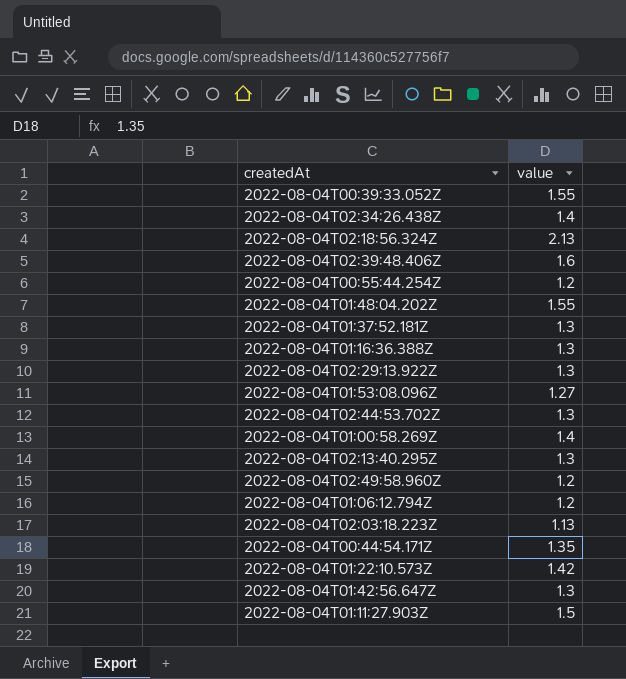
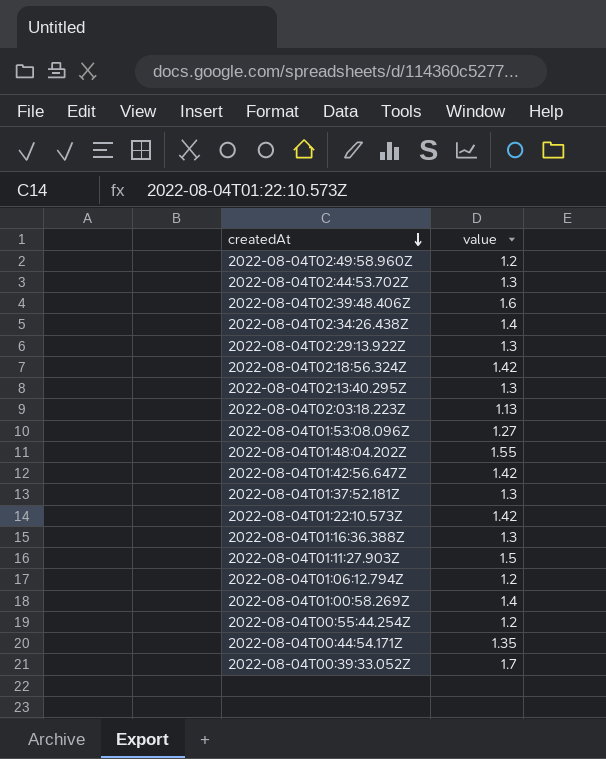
row order: none -> createdAt descending
2022-08-04T02:18:56.324Z | value: 2.13 -> 1.42
2022-08-04T01:42:56.647Z | value: 1.3 -> 1.42
2022-08-04T00:39:33.052Z | value: 1.55 -> 1.7

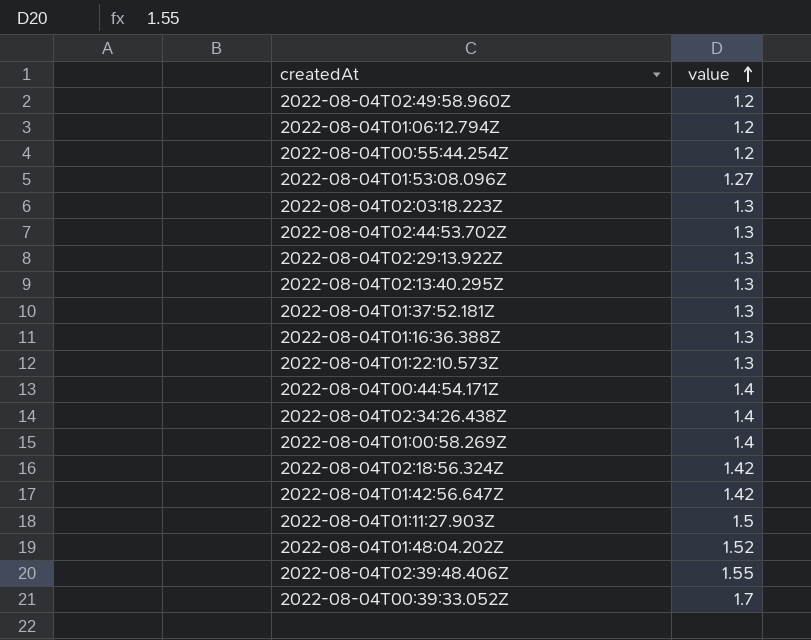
row order: createdAt descending -> value ascending
2022-08-04T02:03:18.223Z | value: 1.13 -> 1.3
2022-08-04T01:22:10.573Z | value: 1.42 -> 1.3
2022-08-04T00:44:54.171Z | value: 1.35 -> 1.4
2022-08-04T01:48:04.202Z | value: 1.55 -> 1.52
2022-08-04T02:39:48.406Z | value: 1.6 -> 1.55

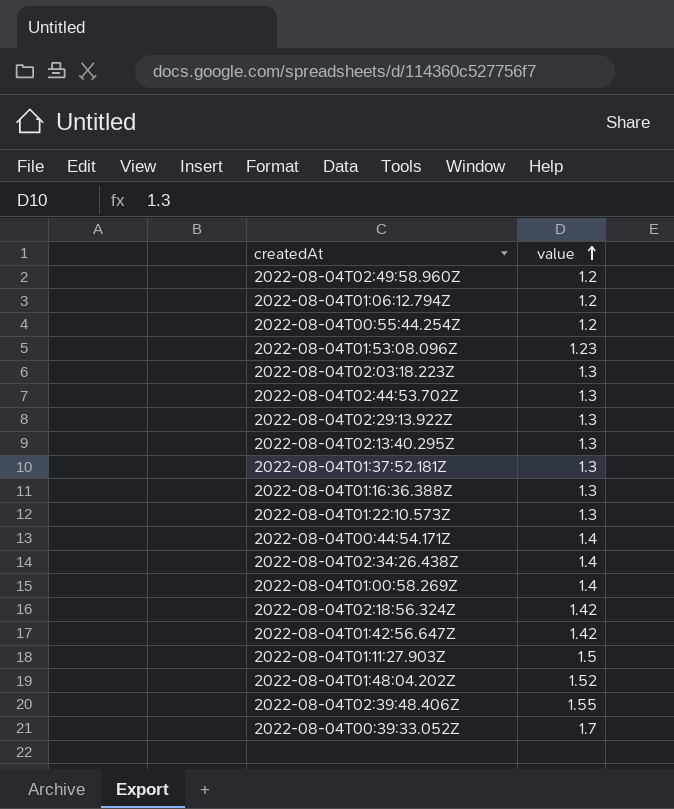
2022-08-04T01:53:08.096Z | value: 1.27 -> 1.23

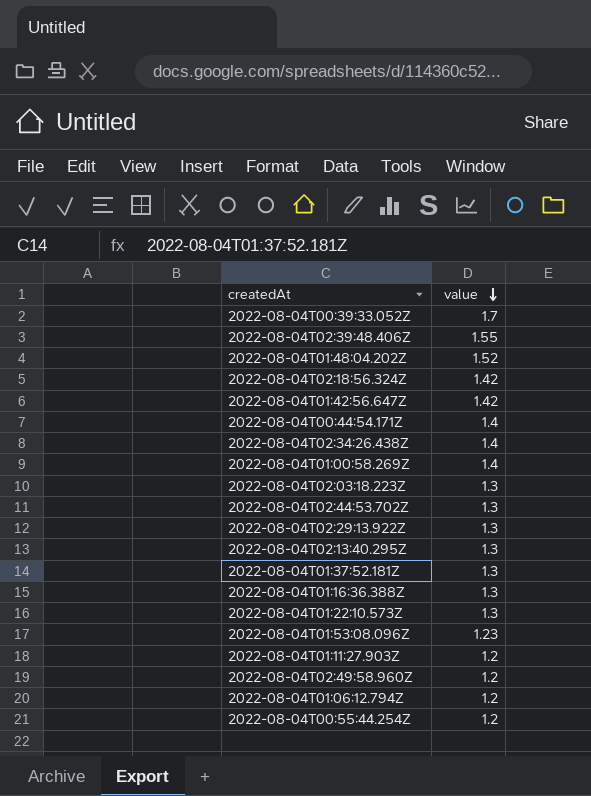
row order: value ascending -> value descending
2022-08-04T01:11:27.903Z | value: 1.5 -> 1.2

